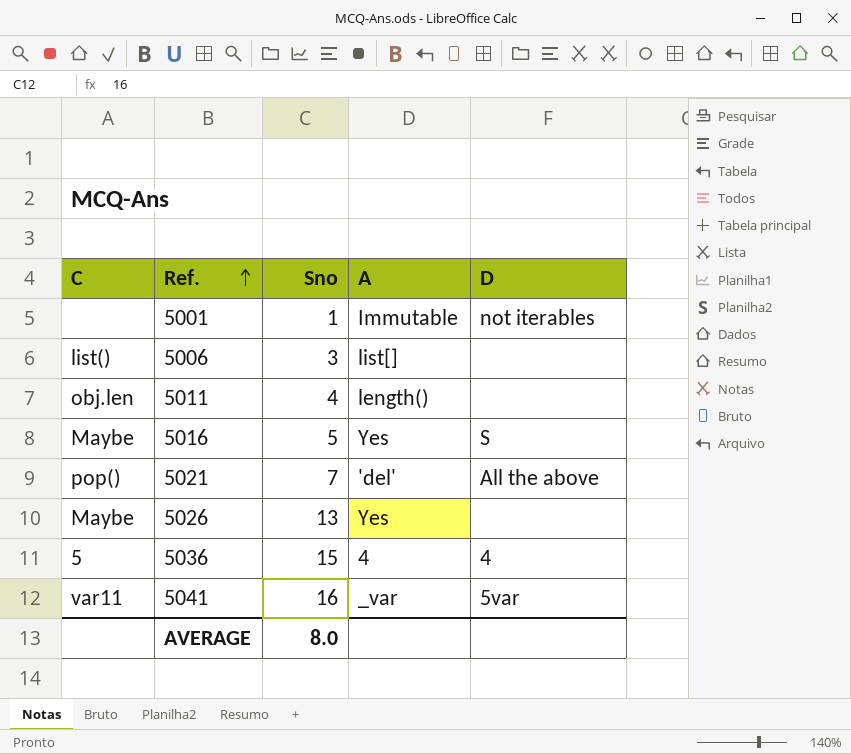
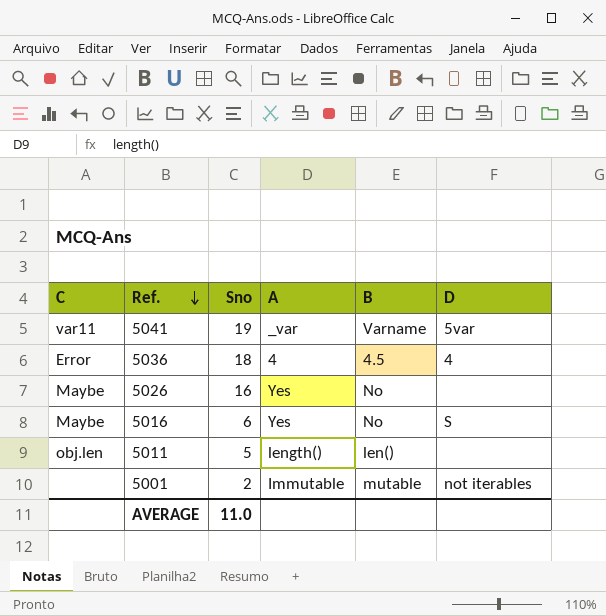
row order: Ref. ascending -> Ref. descending
column B | position: none -> 5
row 5006: list() | 3 | list[] | none -> none
row 5021: pop() | 7 | 'del' | All the above -> none
5041 | Sno: 16 -> 19
5036 | C: 5 -> Error
5036 | Sno: 15 -> 18
5026 | Sno: 13 -> 16
5016 | Sno: 5 -> 6
5011 | Sno: 4 -> 5
5001 | Sno: 1 -> 2
AVERAGE | Sno: 8.0 -> 11.0

